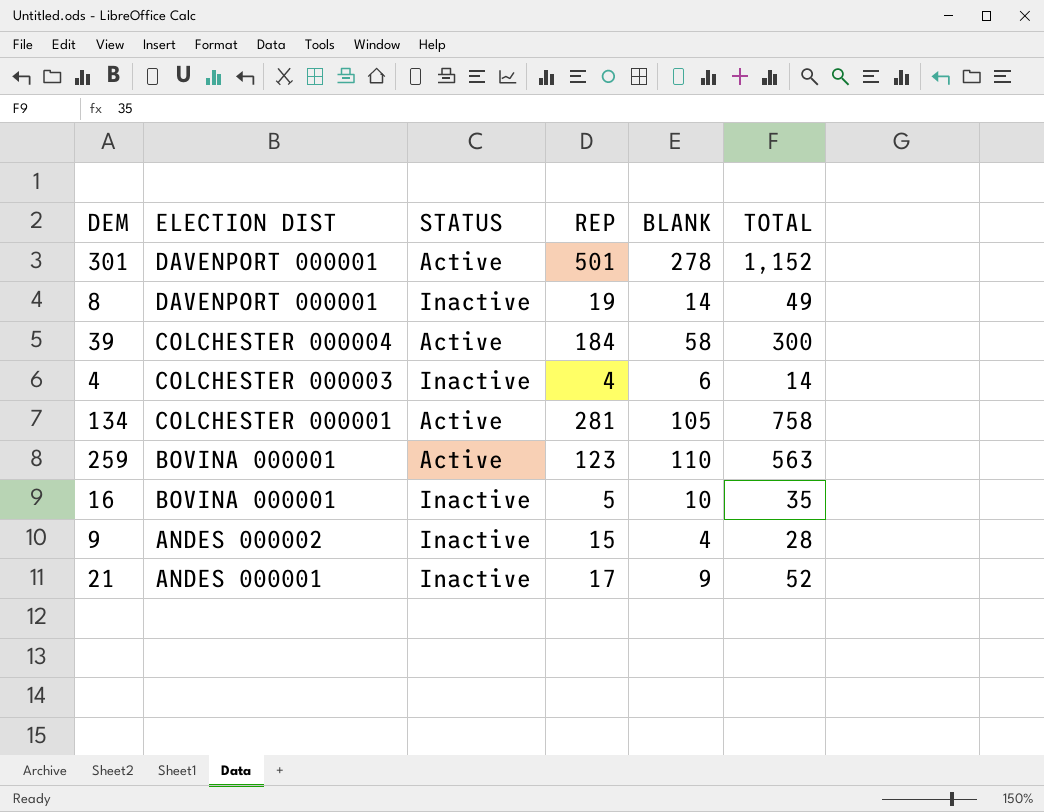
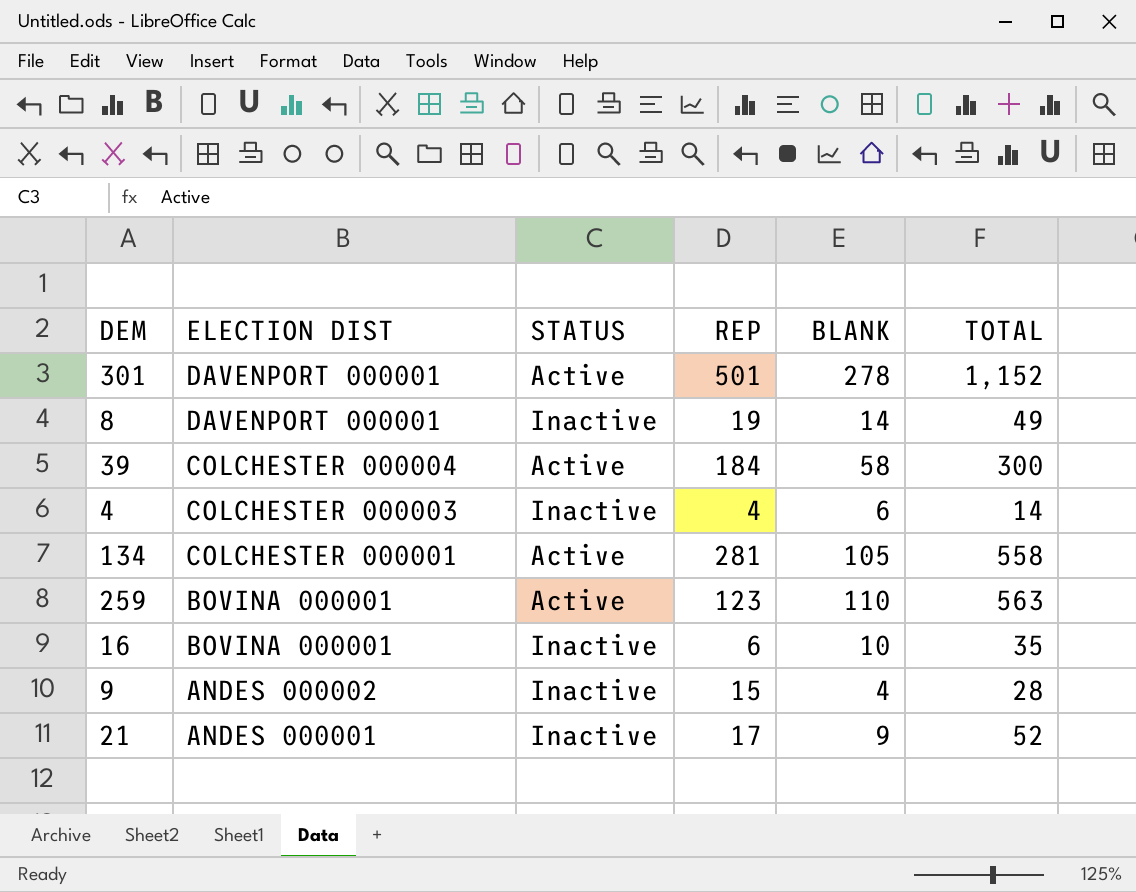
134 | TOTAL: 758 -> 558
16 | REP: 5 -> 6

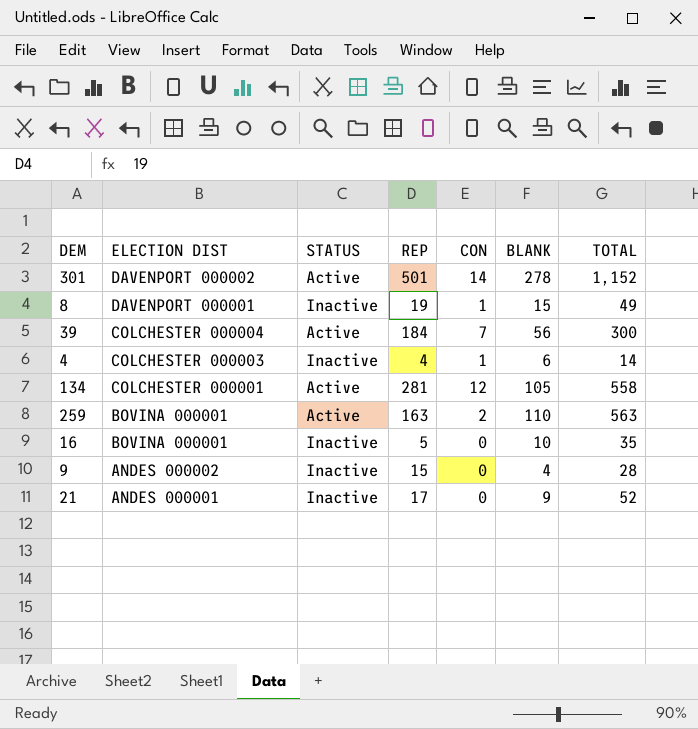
column CON | position: none -> 5
301 | ELECTION DIST: DAVENPORT 000001 -> DAVENPORT 000002
8 | BLANK: 14 -> 15
39 | BLANK: 58 -> 56
259 | REP: 123 -> 163
16 | REP: 6 -> 5

